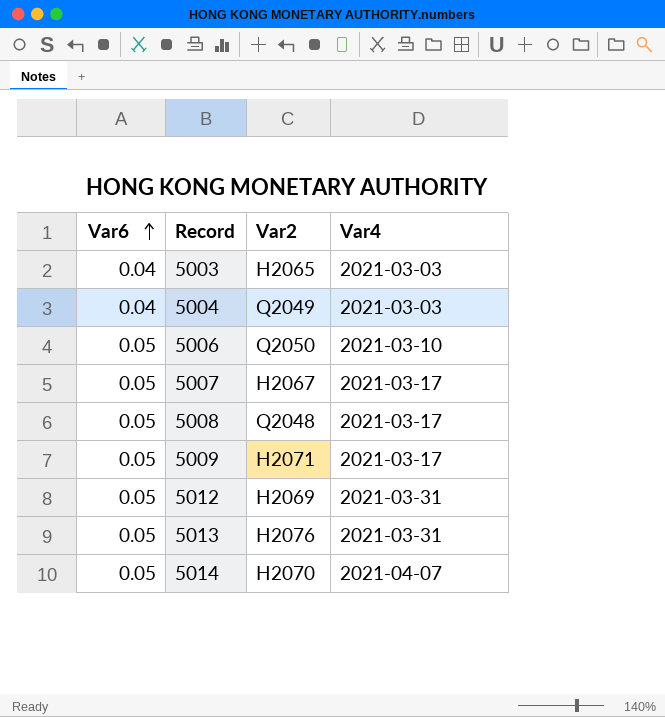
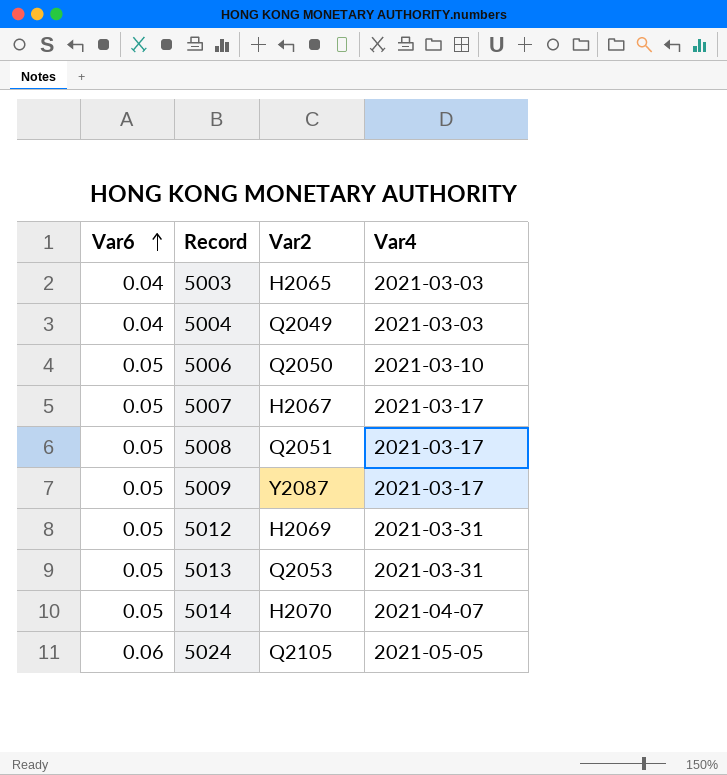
5008 | Var2: Q2048 -> Q2051
5009 | Var2: H2071 -> Y2087
5013 | Var2: H2076 -> Q2053
row 5024: none -> 0.06 | Q2105 | 2021-05-05

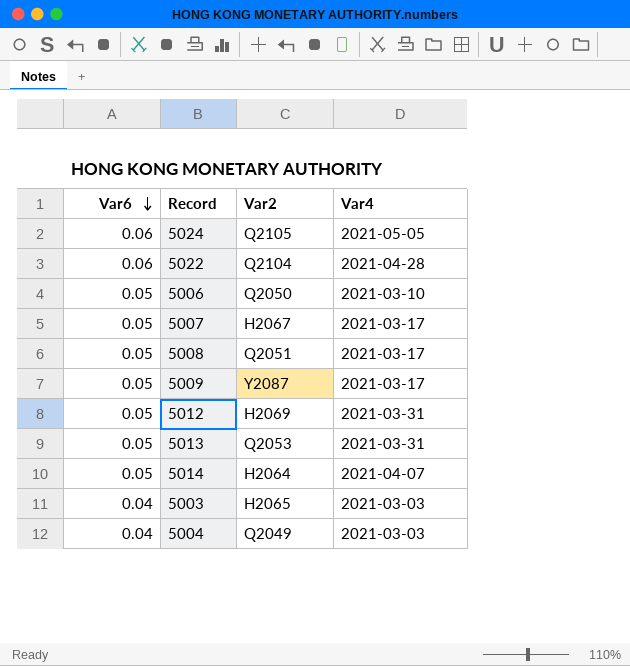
row order: Var6 ascending -> Var6 descending
row 5022: none -> 0.06 | Q2104 | 2021-04-28
5014 | Var2: H2070 -> H2064

